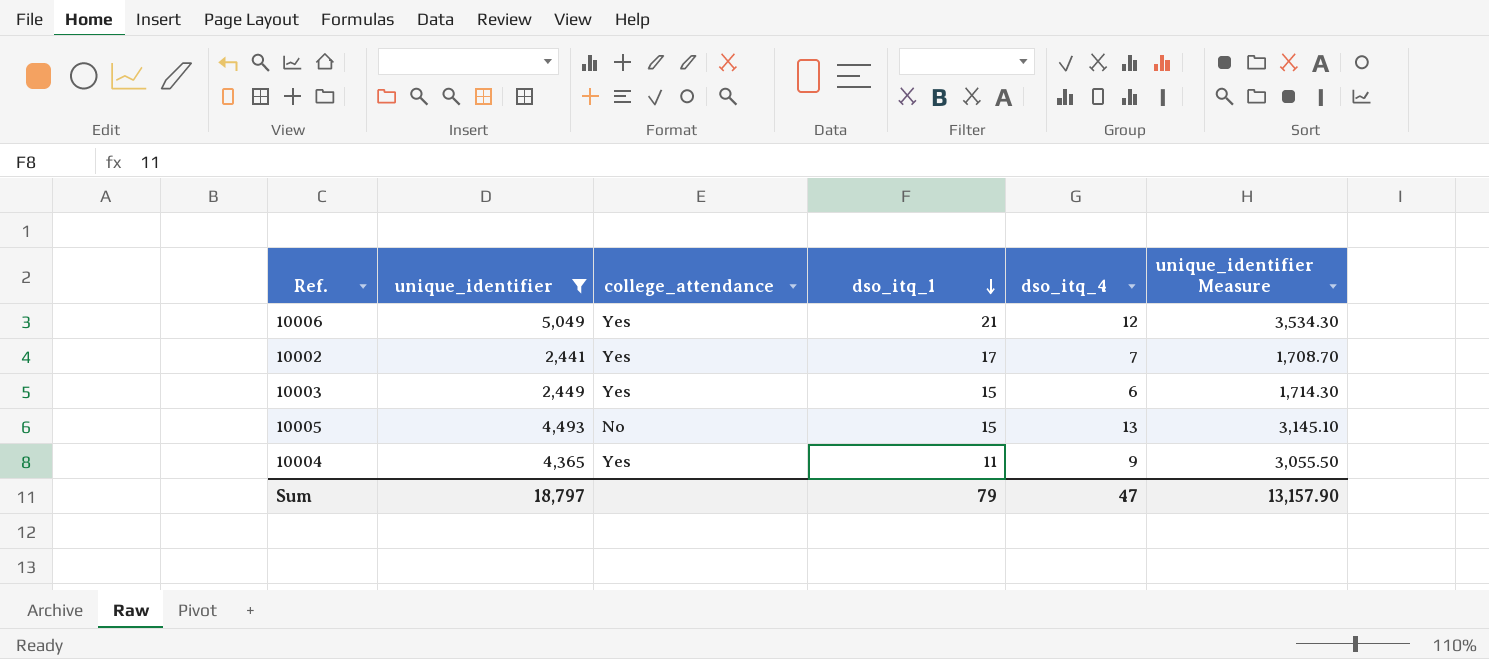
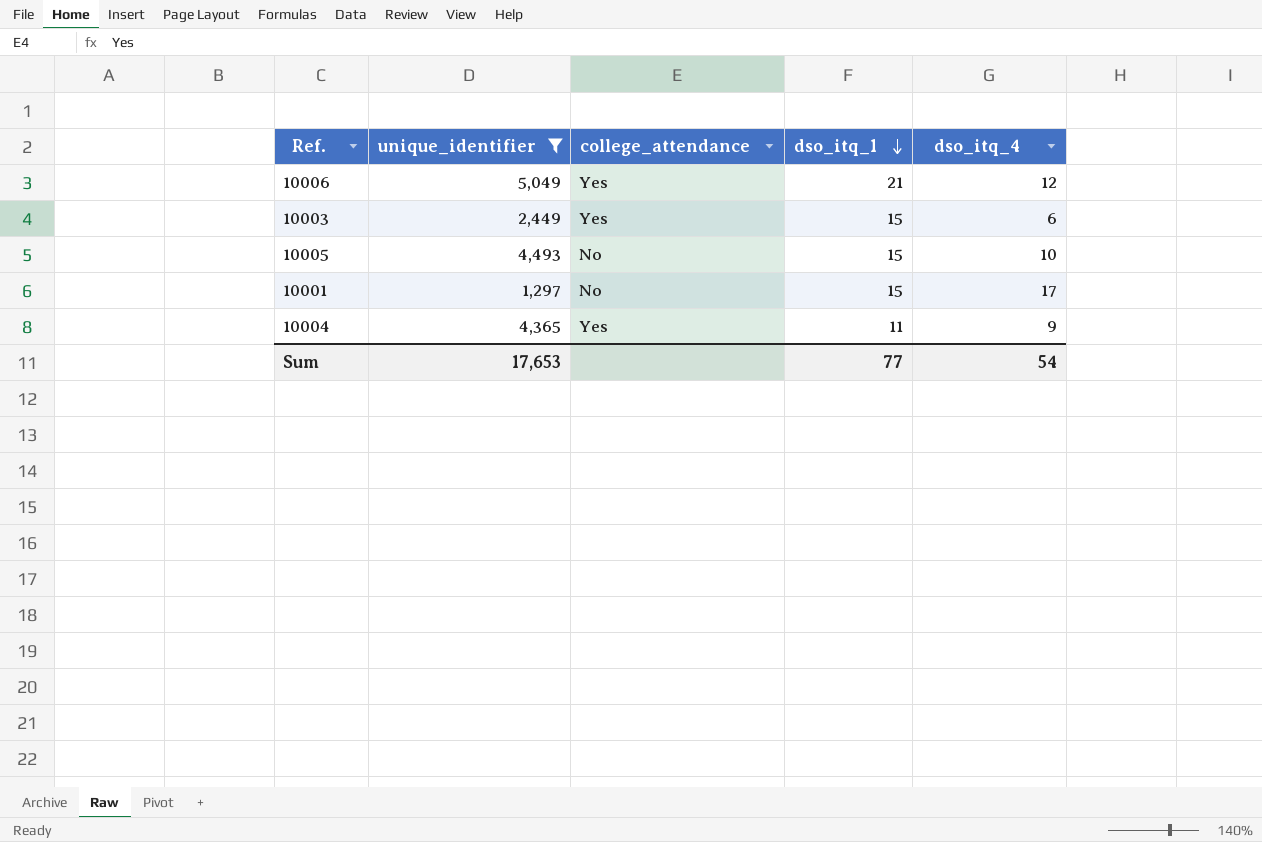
column unique_identifier Measure | formula: [unique_identifier] * 0.7 -> none
row 10002: 2,441 | Yes | 17 | 7 | 1,708.70 -> none
10005 | dso_itq_4: 13 -> 10
row 10001: none -> 1,297 | No | 15 | 17
Sum | unique_identifier: 18,797 -> 17,653
Sum | dso_itq_1: 79 -> 77
Sum | dso_itq_4: 47 -> 54

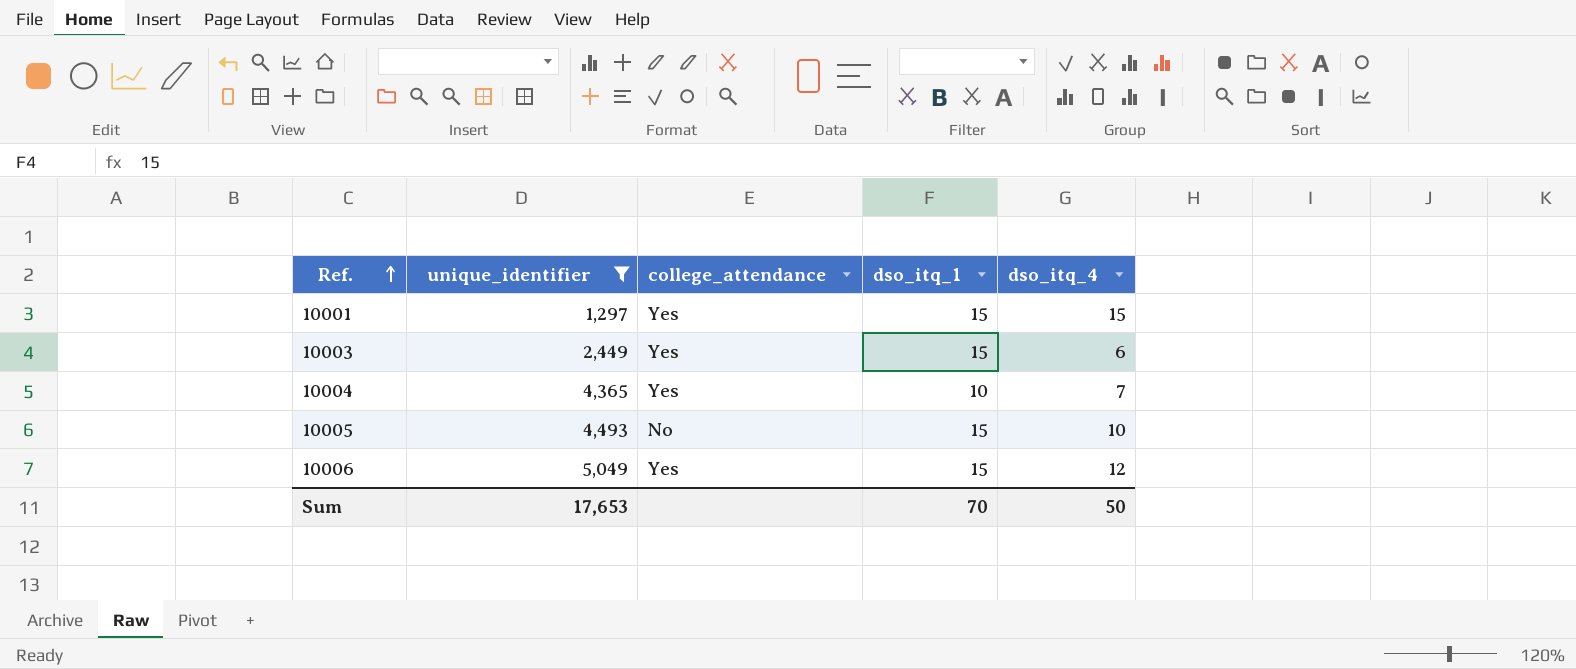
row order: dso_itq_1 descending -> Ref. ascending
10001 | college_attendance: No -> Yes
10001 | dso_itq_4: 17 -> 15
10004 | dso_itq_1: 11 -> 10
10004 | dso_itq_4: 9 -> 7
10006 | dso_itq_1: 21 -> 15
Sum | dso_itq_1: 77 -> 70
Sum | dso_itq_4: 54 -> 50

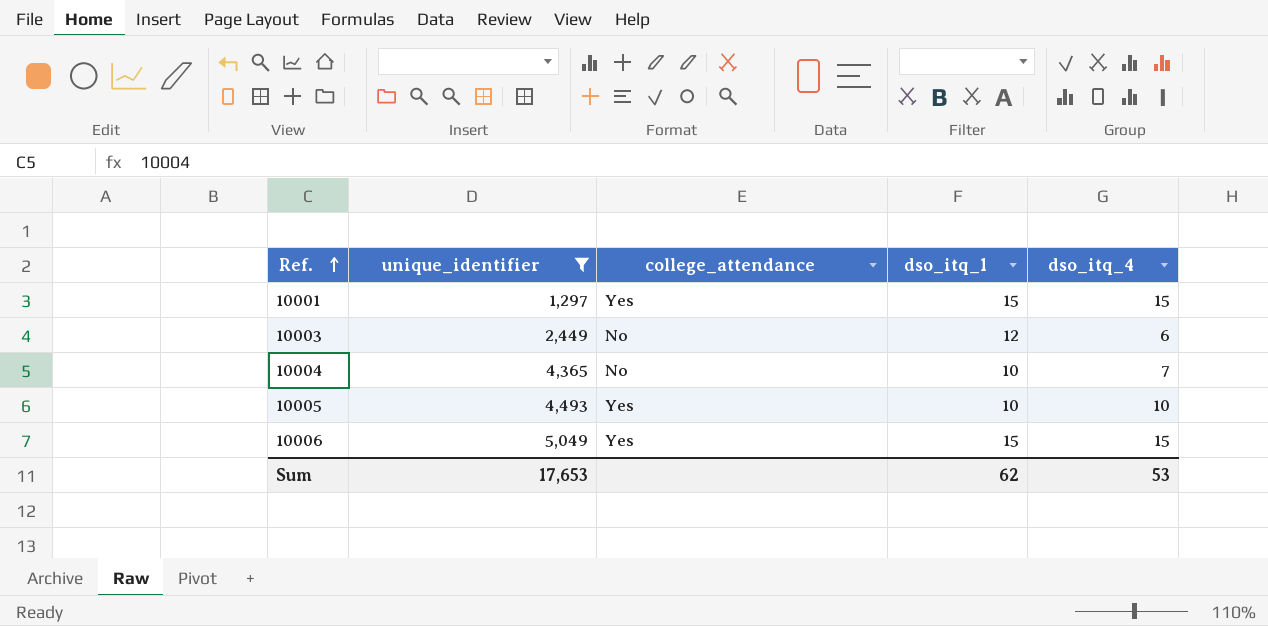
10003 | college_attendance: Yes -> No
10003 | dso_itq_1: 15 -> 12
10004 | college_attendance: Yes -> No
10005 | college_attendance: No -> Yes
10005 | dso_itq_1: 15 -> 10
10006 | dso_itq_4: 12 -> 15
Sum | dso_itq_1: 70 -> 62
Sum | dso_itq_4: 50 -> 53

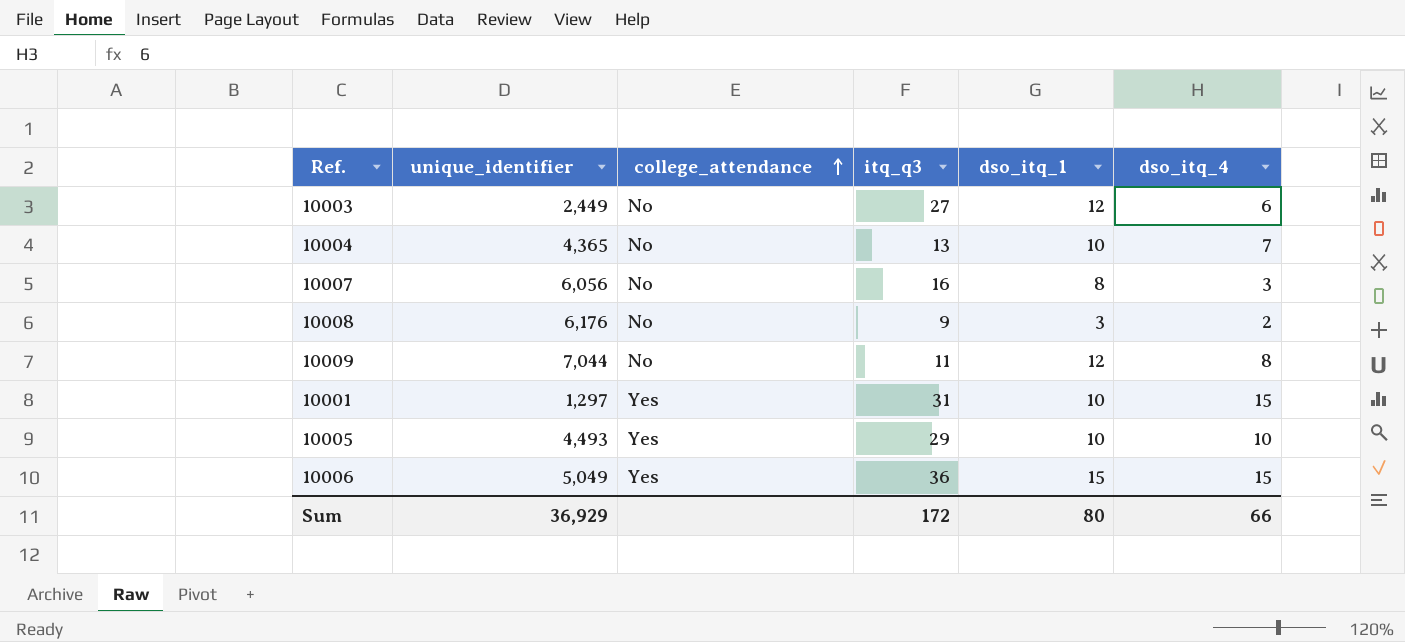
filter: unique_identifier <= 5,049 -> none
row order: Ref. ascending -> college_attendance ascending
column itq_q3 | position: none -> 4
10001 | dso_itq_1: 15 -> 10
Sum | unique_identifier: 17,653 -> 36,929
Sum | dso_itq_1: 62 -> 80
Sum | dso_itq_4: 53 -> 66

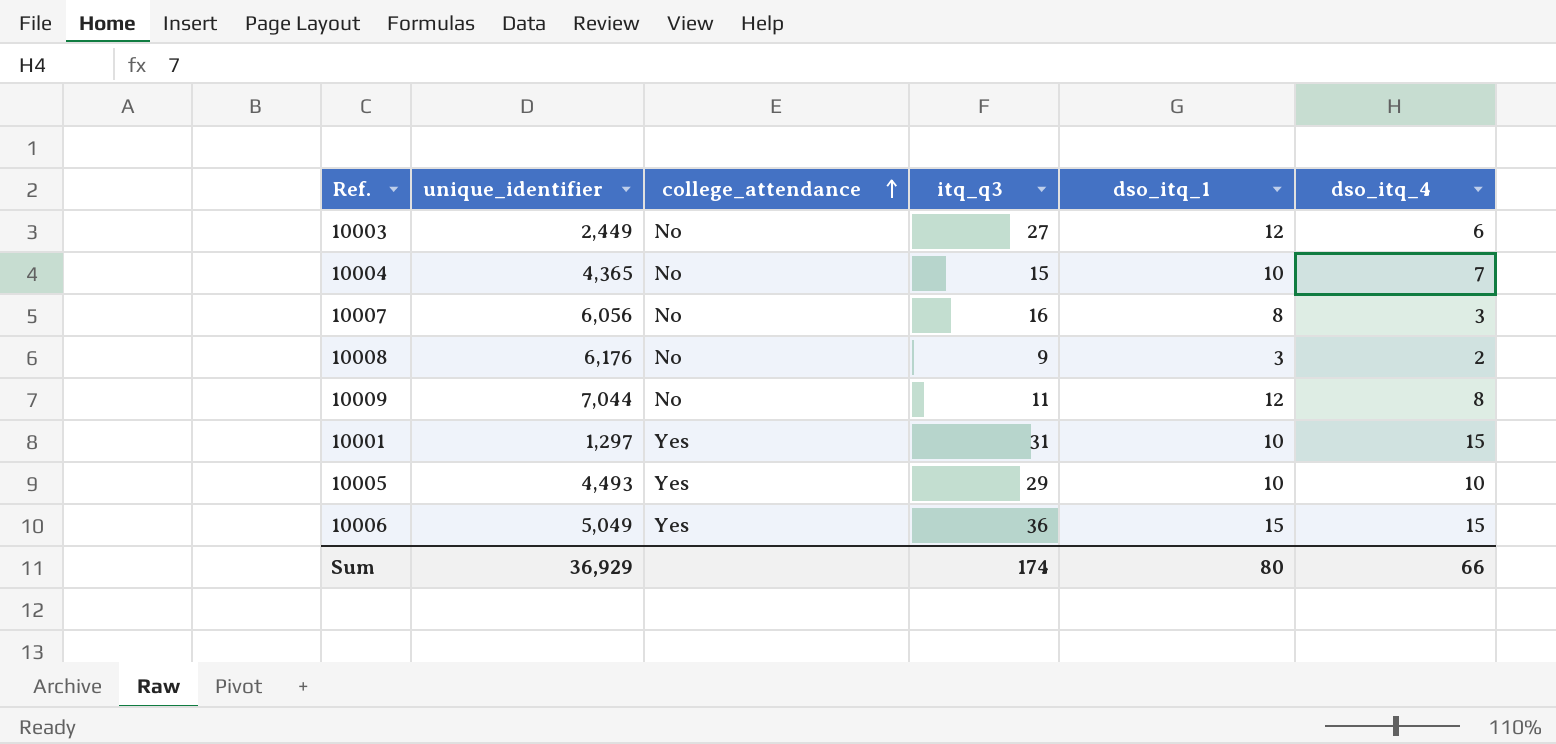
10004 | itq_q3: 13 -> 15
Sum | itq_q3: 172 -> 174

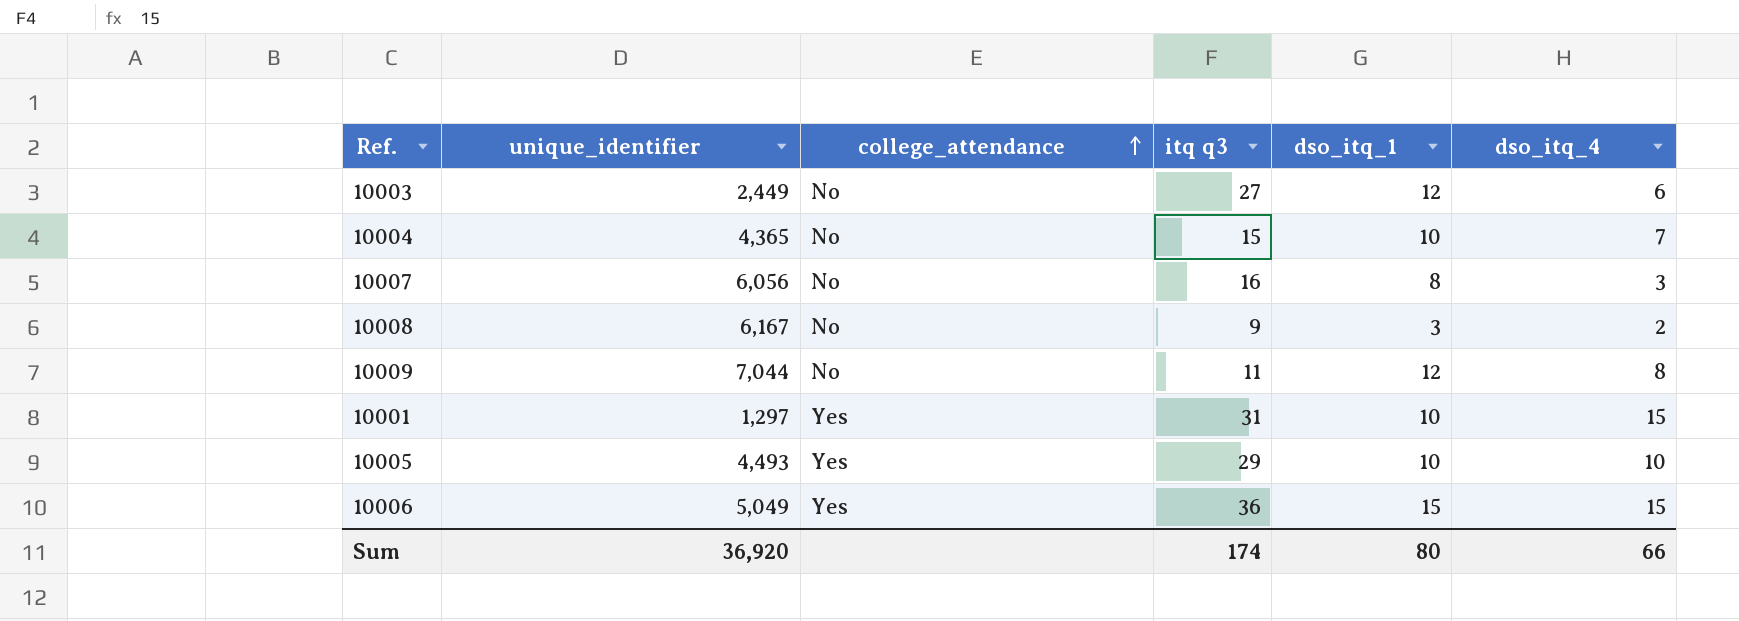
column name: itq_q3 -> itq q3
10008 | unique_identifier: 6,176 -> 6,167
Sum | unique_identifier: 36,929 -> 36,920

